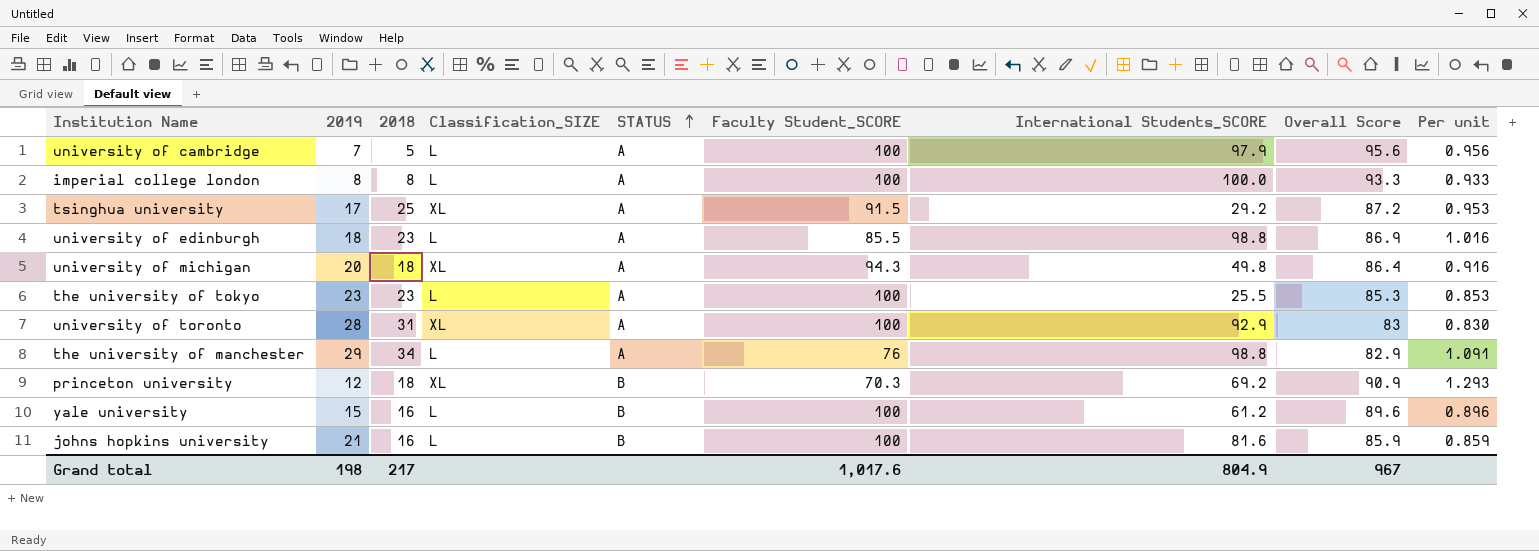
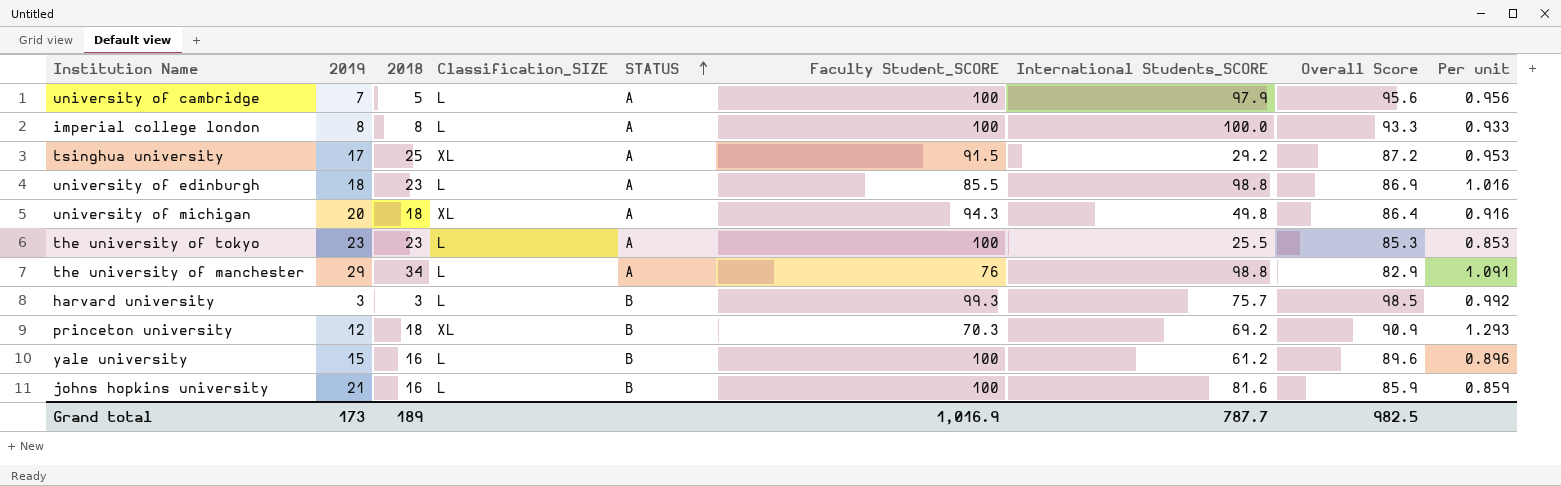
row university of toronto: 28 | 31 | XL | A | 100 | 92.9 | 83 | 0.830 -> none
row harvard university: none -> 3 | 3 | L | B | 99.3 | 75.7 | 98.5 | 0.992
Grand total | 2019: 198 -> 173
Grand total | 2018: 217 -> 189
Grand total | Faculty Student_SCORE: 1,017.6 -> 1,016.9
Grand total | International Students_SCORE: 804.9 -> 787.7
Grand total | Overall Score: 967 -> 982.5

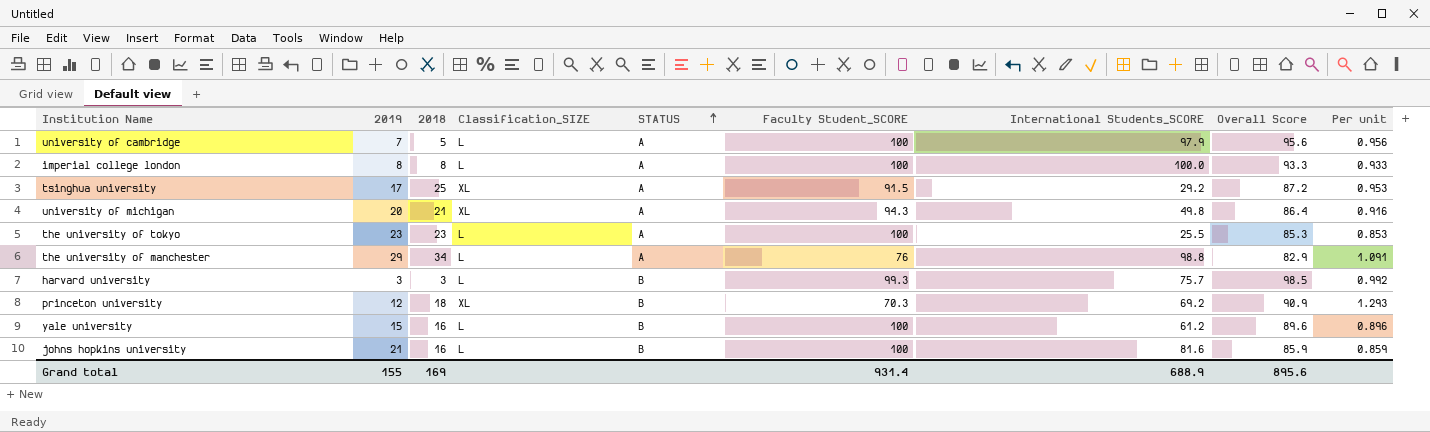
row university of edinburgh: 18 | 23 | L | A | 85.5 | 98.8 | 86.9 | 1.016 -> none
university of michigan | 2018: 18 -> 21
Grand total | 2019: 173 -> 155
Grand total | 2018: 189 -> 169
Grand total | Faculty Student_SCORE: 1,016.9 -> 931.4
Grand total | International Students_SCORE: 787.7 -> 688.9
Grand total | Overall Score: 982.5 -> 895.6

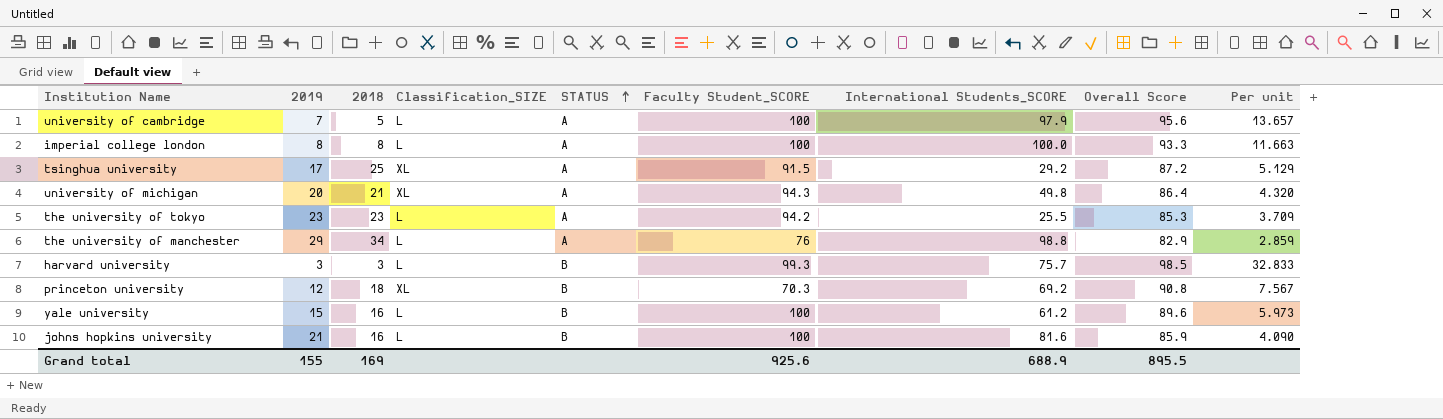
column Per unit | formula: [Overall Score] / [Faculty Student_SCORE] -> [Overall Score] / [2019]
the university of tokyo | Faculty Student_SCORE: 100 -> 94.2
princeton university | Overall Score: 90.9 -> 90.8
Grand total | Faculty Student_SCORE: 931.4 -> 925.6
Grand total | Overall Score: 895.6 -> 895.5

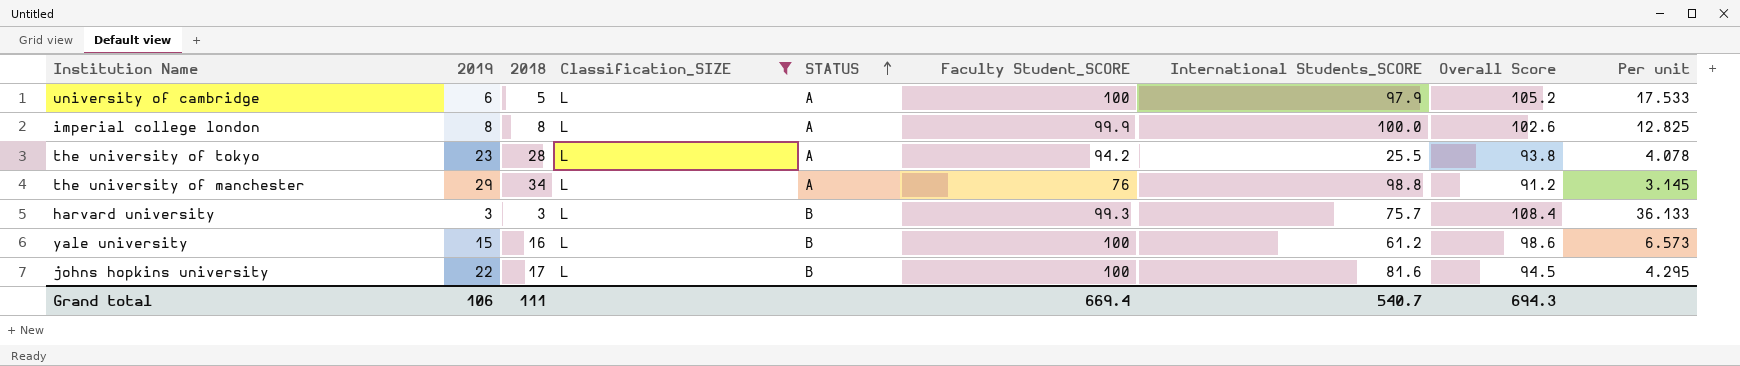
filter: none -> Classification_SIZE = L
university of cambridge | 2019: 7 -> 6
university of cambridge | Overall Score: 95.6 -> 105.2
university of cambridge | Per unit: 13.657 -> 17.533
imperial college london | Faculty Student_SCORE: 100 -> 99.9
imperial college london | Overall Score: 93.3 -> 102.6
imperial college london | Per unit: 11.663 -> 12.825
the university of tokyo | 2018: 23 -> 28
the university of tokyo | Overall Score: 85.3 -> 93.8
the university of tokyo | Per unit: 3.709 -> 4.078
the university of manchester | Overall Score: 82.9 -> 91.2
the university of manchester | Per unit: 2.859 -> 3.145
harvard university | Overall Score: 98.5 -> 108.4
harvard university | Per unit: 32.833 -> 36.133
yale university | Overall Score: 89.6 -> 98.6
yale university | Per unit: 5.973 -> 6.573
johns hopkins university | 2019: 21 -> 22
johns hopkins university | 2018: 16 -> 17
johns hopkins university | Overall Score: 85.9 -> 94.5
johns hopkins university | Per unit: 4.090 -> 4.295
Grand total | 2019: 155 -> 106
Grand total | 2018: 169 -> 111
Grand total | Faculty Student_SCORE: 925.6 -> 669.4
Grand total | International Students_SCORE: 688.9 -> 540.7
Grand total | Overall Score: 895.5 -> 694.3

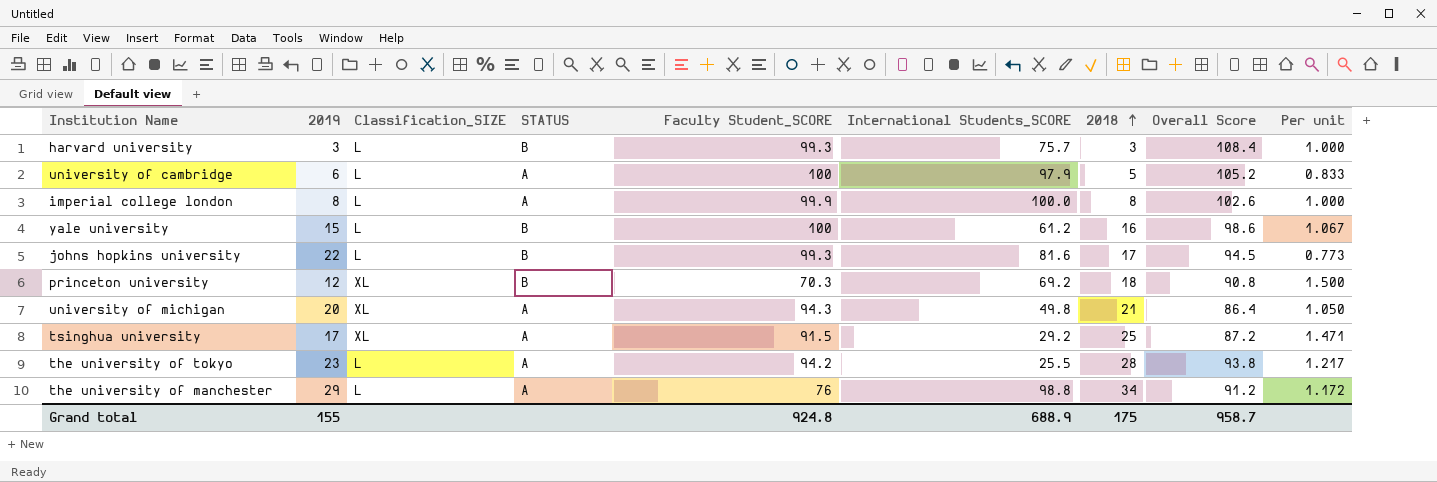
filter: Classification_SIZE = L -> none
row order: STATUS ascending -> 2018 ascending
column 2018 | position: 3 -> 7
column Per unit | formula: [Overall Score] / [2019] -> [2018] / [2019]
johns hopkins university | Faculty Student_SCORE: 100 -> 99.3
Grand total | 2019: 106 -> 155
Grand total | Faculty Student_SCORE: 669.4 -> 924.8
Grand total | International Students_SCORE: 540.7 -> 688.9
Grand total | 2018: 111 -> 175
Grand total | Overall Score: 694.3 -> 958.7

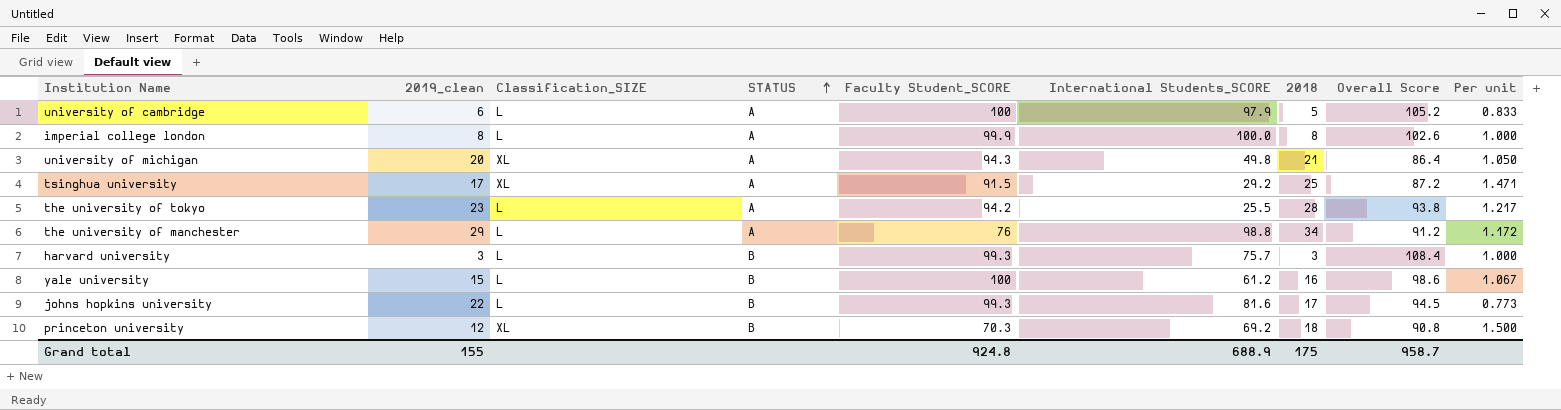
row order: 2018 ascending -> STATUS ascending
column name: 2019 -> 2019_clean

